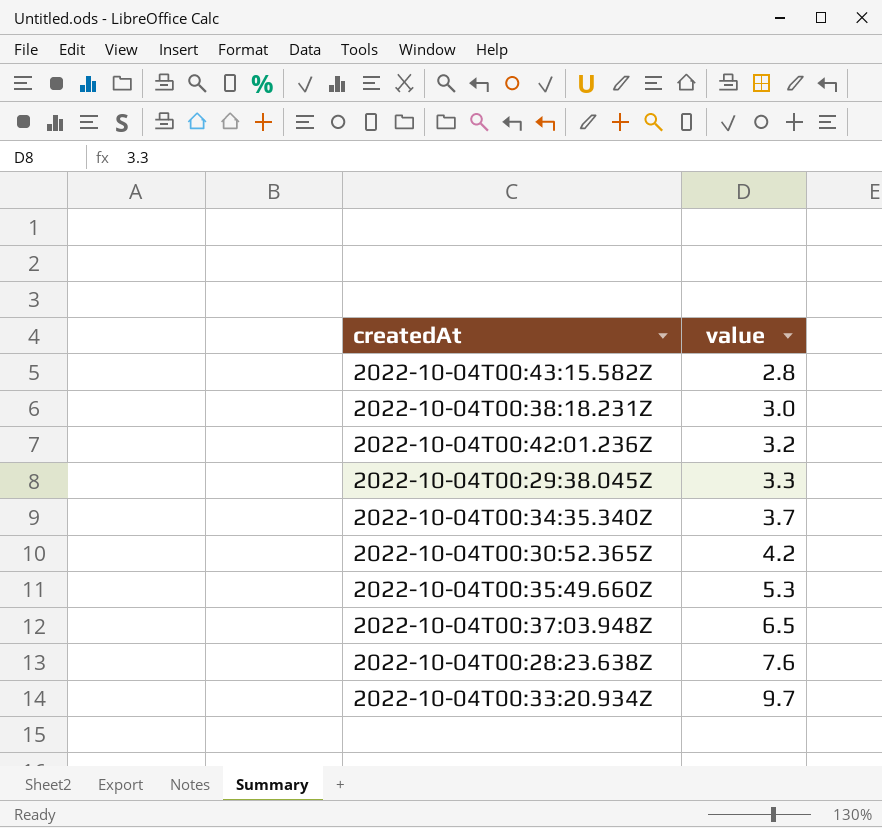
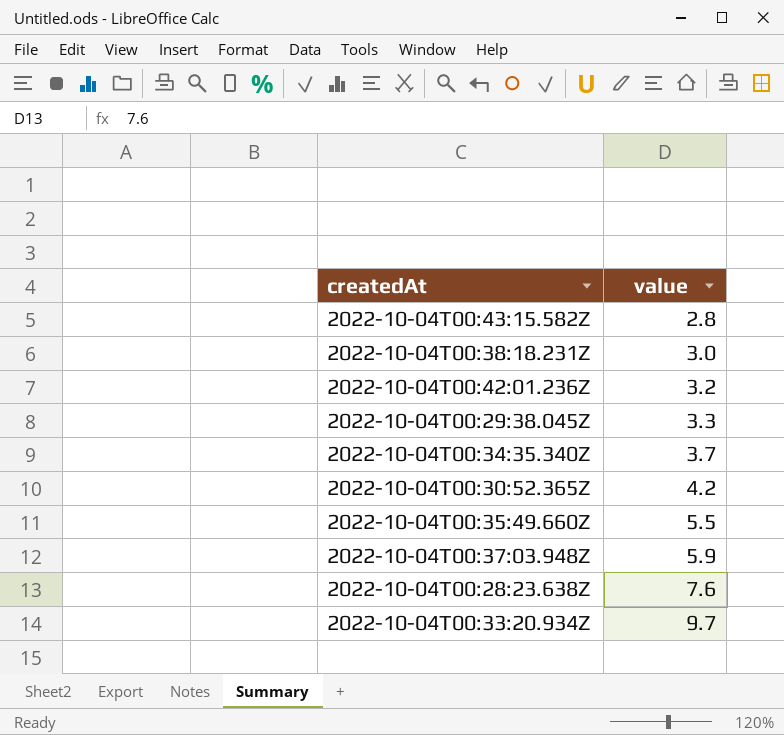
2022-10-04T00:35:49.660Z | value: 5.3 -> 5.5
2022-10-04T00:37:03.948Z | value: 6.5 -> 5.9

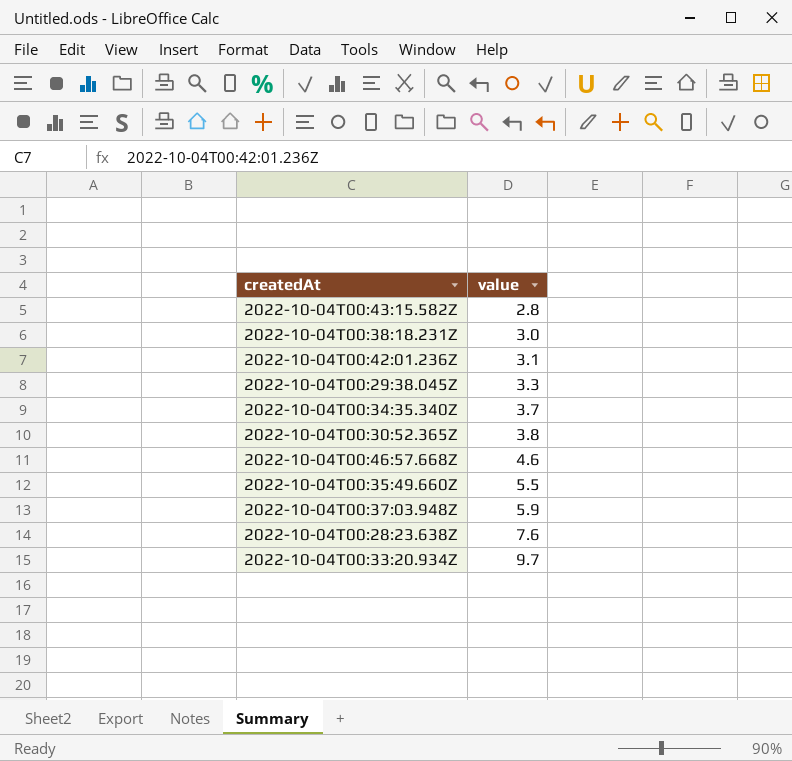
2022-10-04T00:42:01.236Z | value: 3.2 -> 3.1
2022-10-04T00:30:52.365Z | value: 4.2 -> 3.8
row 2022-10-04T00:46:57.668Z: none -> 4.6

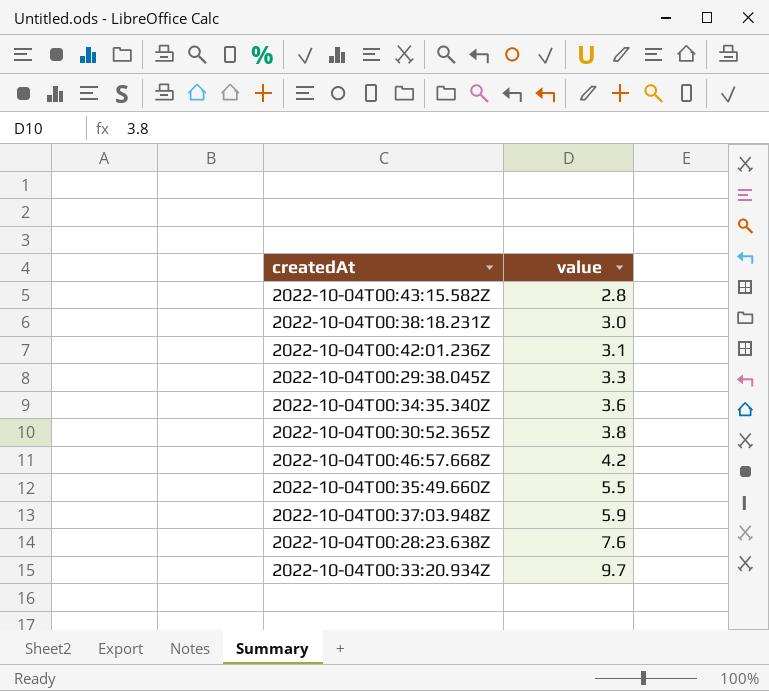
2022-10-04T00:34:35.340Z | value: 3.7 -> 3.6
2022-10-04T00:46:57.668Z | value: 4.6 -> 4.2

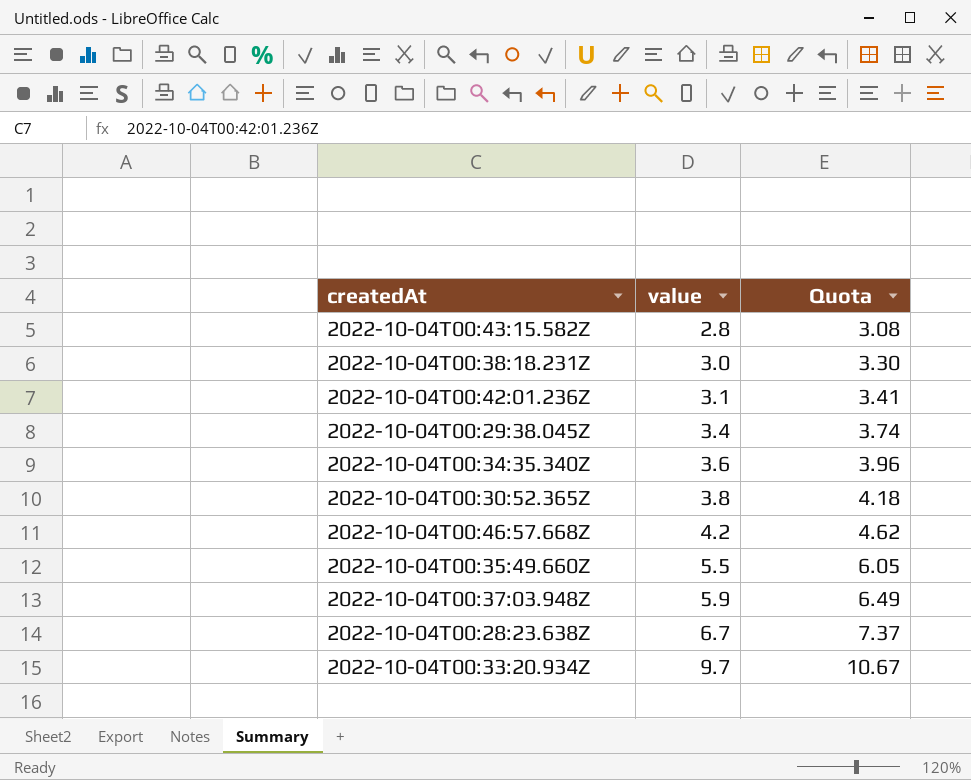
column Quota | formula: none -> [value] * 1.1
2022-10-04T00:29:38.045Z | value: 3.3 -> 3.4
2022-10-04T00:28:23.638Z | value: 7.6 -> 6.7

